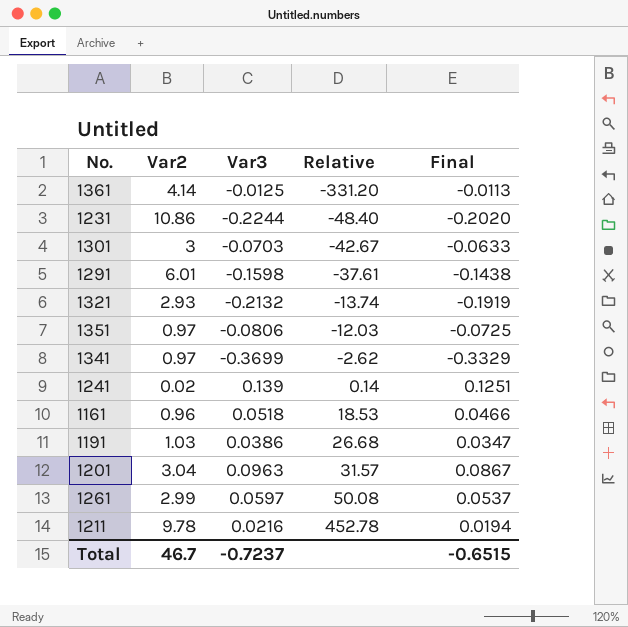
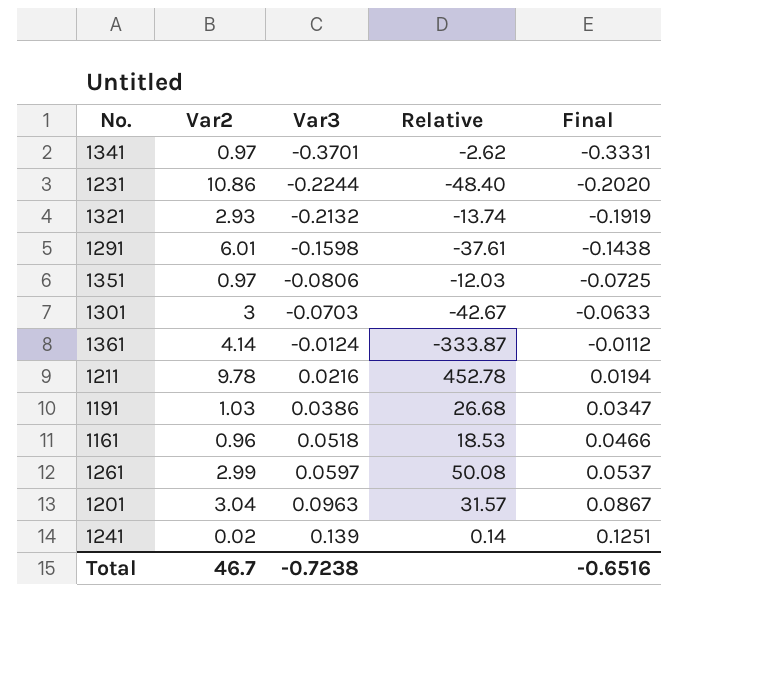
row order: Relative ascending -> Var3 ascending
1341 | Var3: -0.3699 -> -0.3701
1341 | Final: -0.3329 -> -0.3331
1361 | Var3: -0.0125 -> -0.0124
1361 | Relative: -331.20 -> -333.87
1361 | Final: -0.0113 -> -0.0112
Total | Var3: -0.7237 -> -0.7238
Total | Final: -0.6515 -> -0.6516

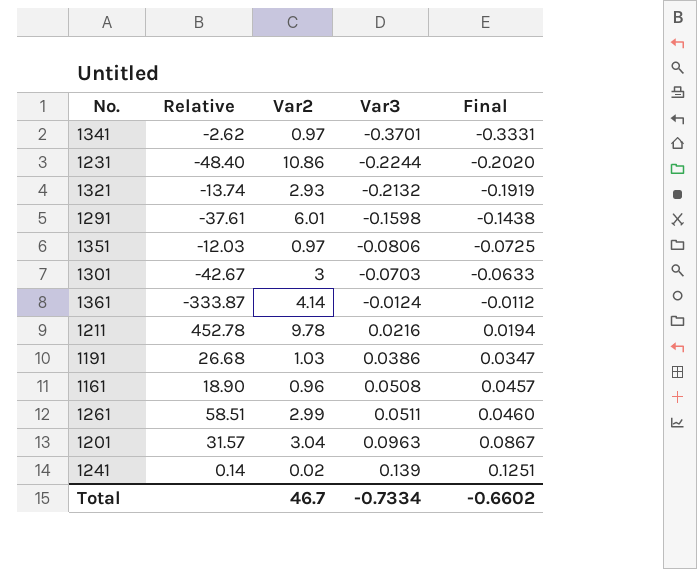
column Relative | position: 4 -> 2
1161 | Relative: 18.53 -> 18.90
1161 | Var3: 0.0518 -> 0.0508
1161 | Final: 0.0466 -> 0.0457
1261 | Relative: 50.08 -> 58.51
1261 | Var3: 0.0597 -> 0.0511
1261 | Final: 0.0537 -> 0.0460
Total | Var3: -0.7238 -> -0.7334
Total | Final: -0.6516 -> -0.6602

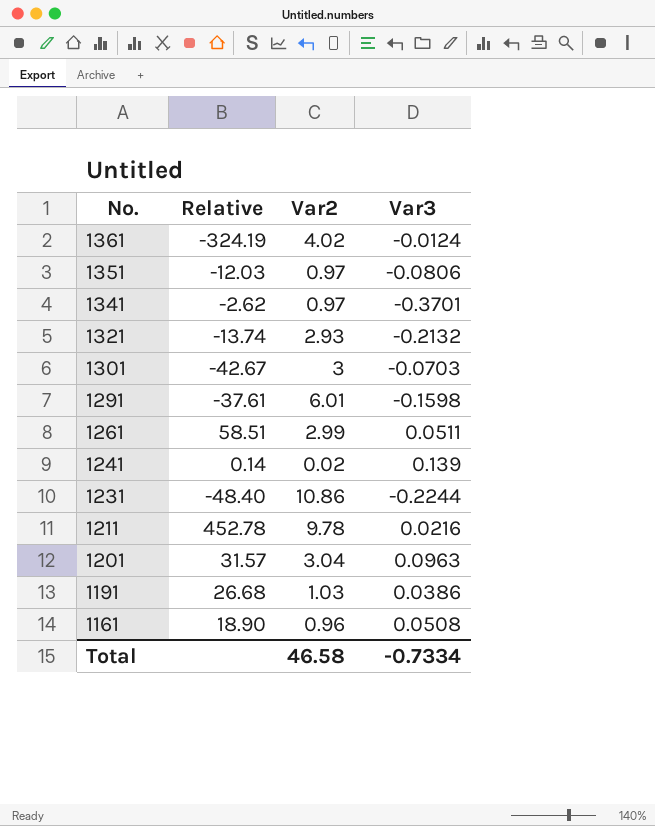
row order: Var3 ascending -> No. descending
column Final | formula: [Var3] * 0.9 -> none
1361 | Relative: -333.87 -> -324.19
1361 | Var2: 4.14 -> 4.02
Total | Var2: 46.7 -> 46.58

